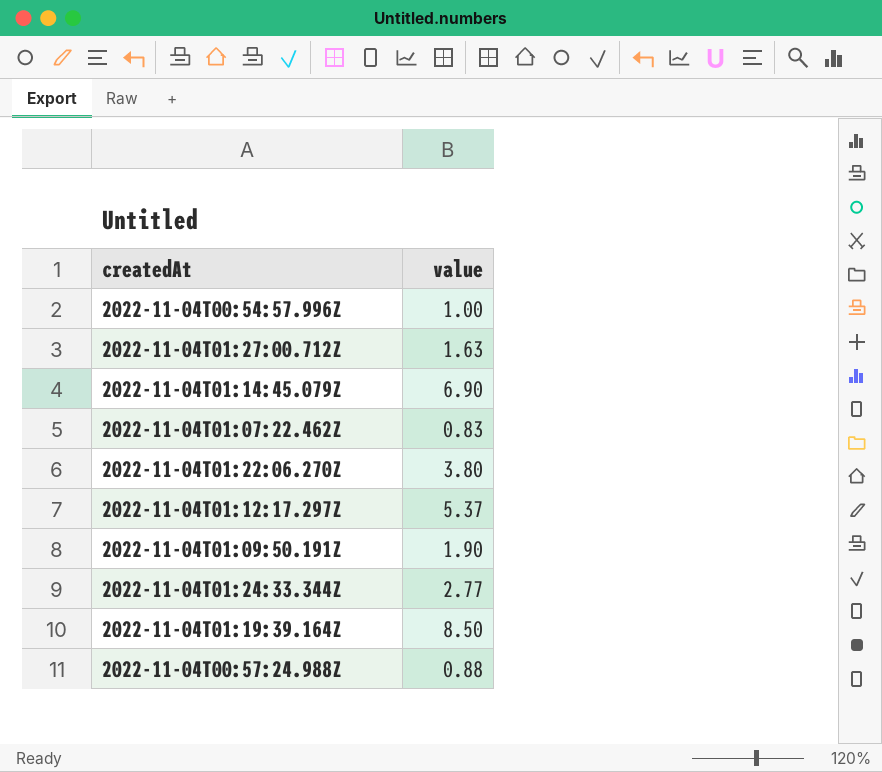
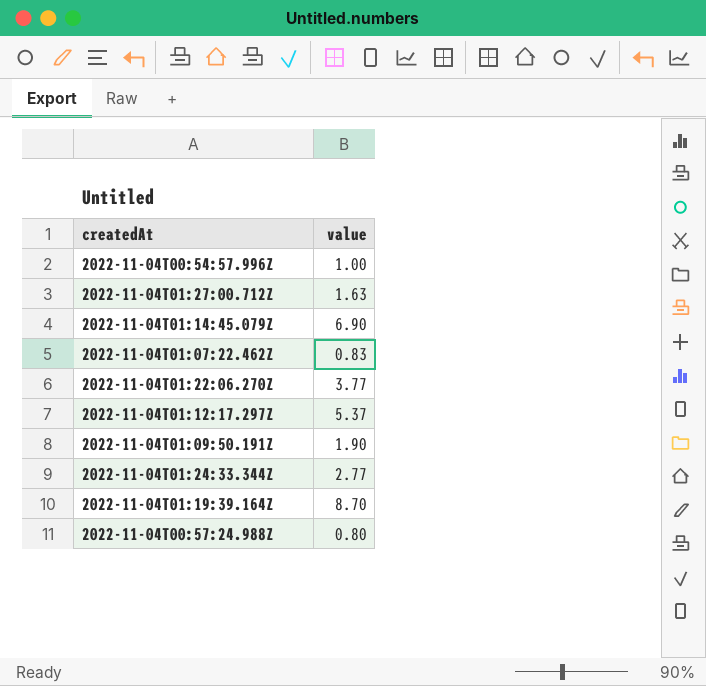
2022-11-04T01:22:06.270Z | value: 3.80 -> 3.77
2022-11-04T01:19:39.164Z | value: 8.50 -> 8.70
2022-11-04T00:57:24.988Z | value: 0.88 -> 0.80

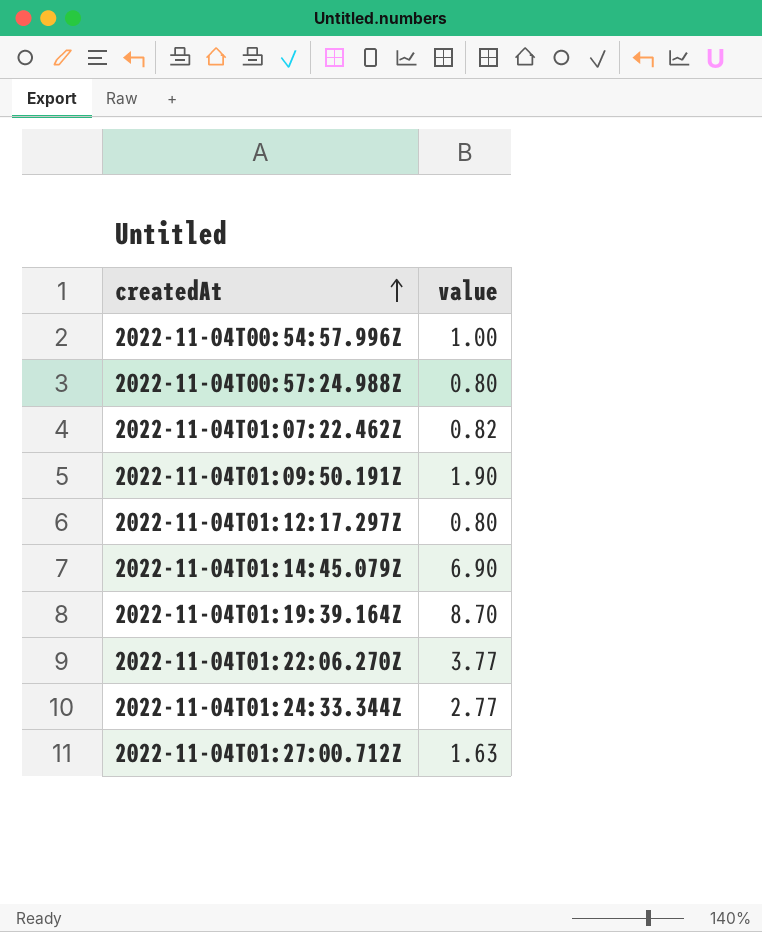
row order: none -> createdAt ascending
2022-11-04T01:07:22.462Z | value: 0.83 -> 0.82
2022-11-04T01:12:17.297Z | value: 5.37 -> 0.80

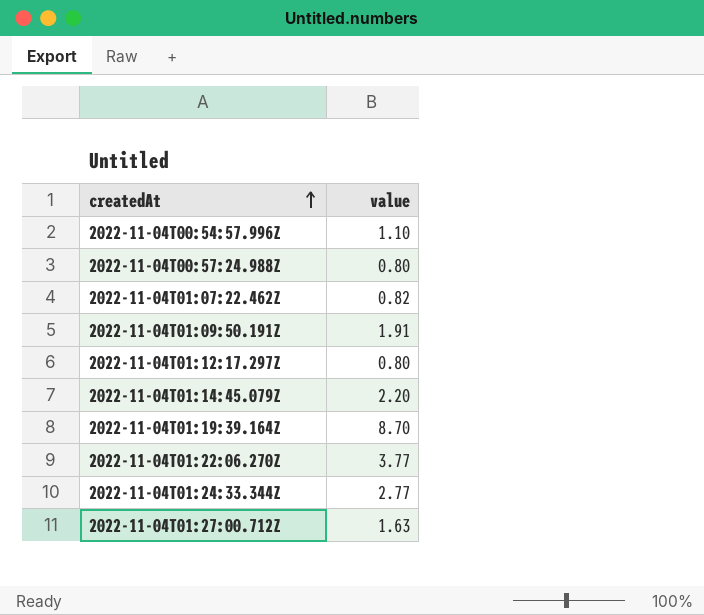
2022-11-04T00:54:57.996Z | value: 1.00 -> 1.10
2022-11-04T01:09:50.191Z | value: 1.90 -> 1.91
2022-11-04T01:14:45.079Z | value: 6.90 -> 2.20

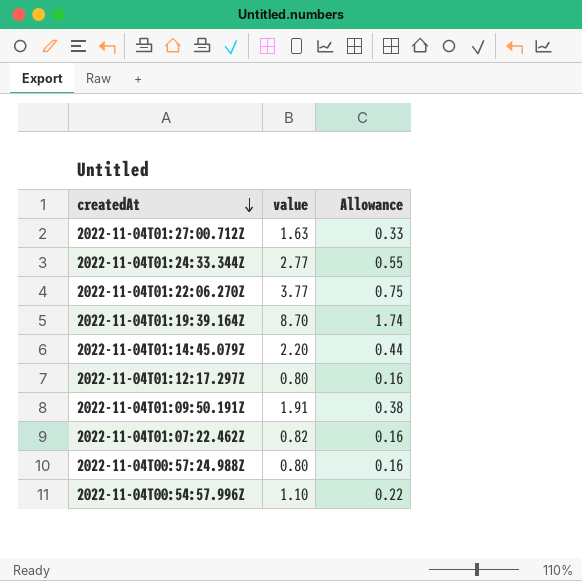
row order: createdAt ascending -> createdAt descending
column Allowance | formula: none -> [value] * 0.2

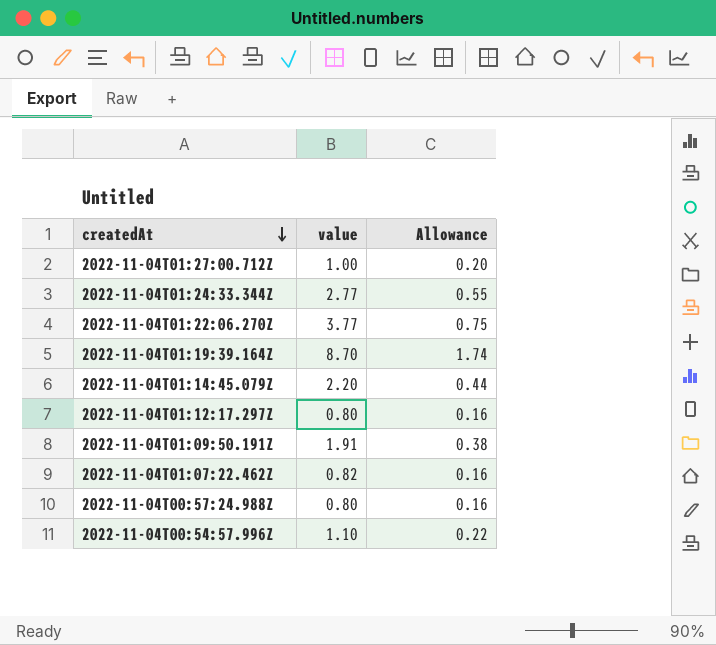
2022-11-04T01:27:00.712Z | value: 1.63 -> 1.00
2022-11-04T01:27:00.712Z | Allowance: 0.33 -> 0.20

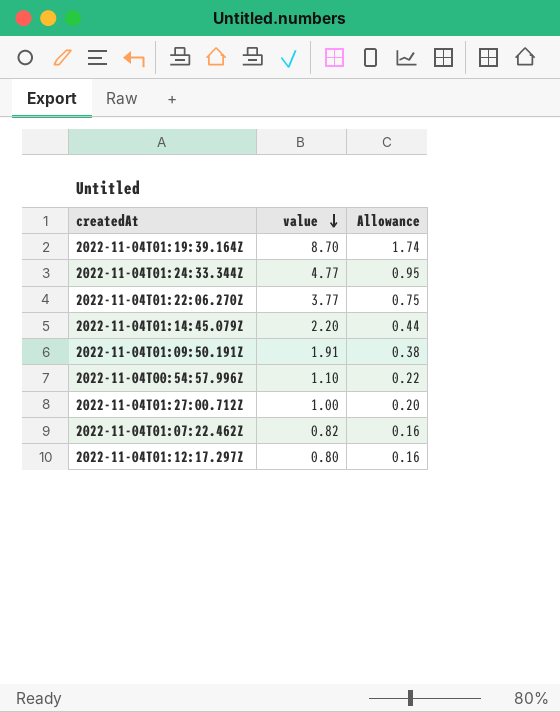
row order: createdAt descending -> value descending
row 2022-11-04T00:57:24.988Z: 0.80 | 0.16 -> none
2022-11-04T01:24:33.344Z | value: 2.77 -> 4.77
2022-11-04T01:24:33.344Z | Allowance: 0.55 -> 0.95

